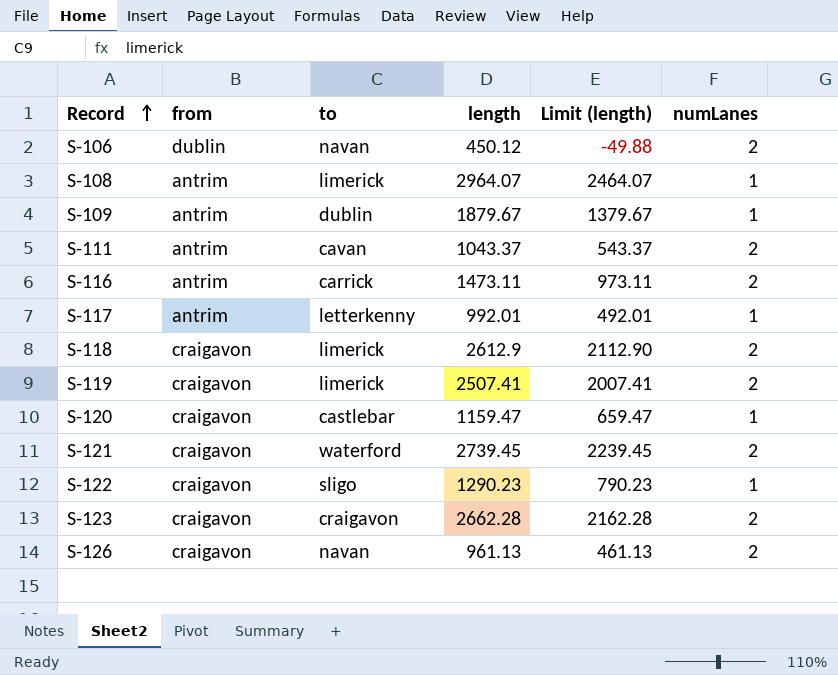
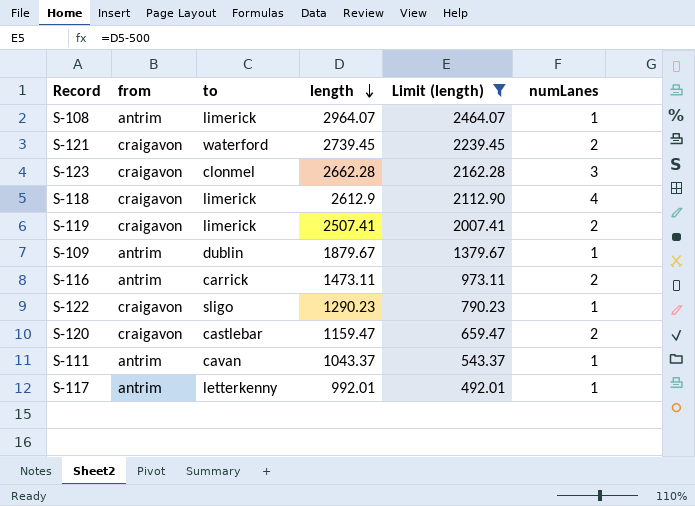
filter: none -> Limit (length) >= 492.01
row order: Record ascending -> length descending
S-123 | to: craigavon -> clonmel
S-123 | numLanes: 2 -> 3
S-118 | numLanes: 2 -> 4
S-120 | numLanes: 1 -> 2
S-111 | numLanes: 2 -> 1

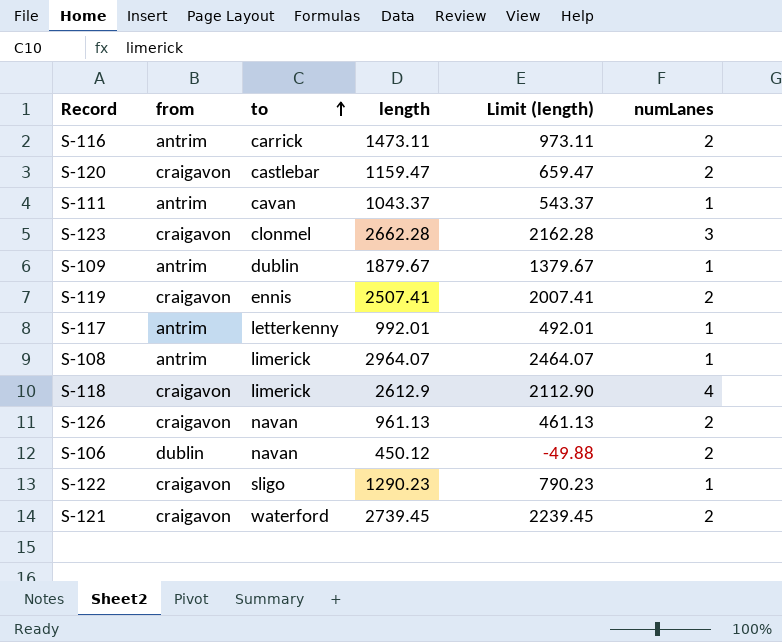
filter: Limit (length) >= 492.01 -> none
row order: length descending -> to ascending
S-119 | to: limerick -> ennis

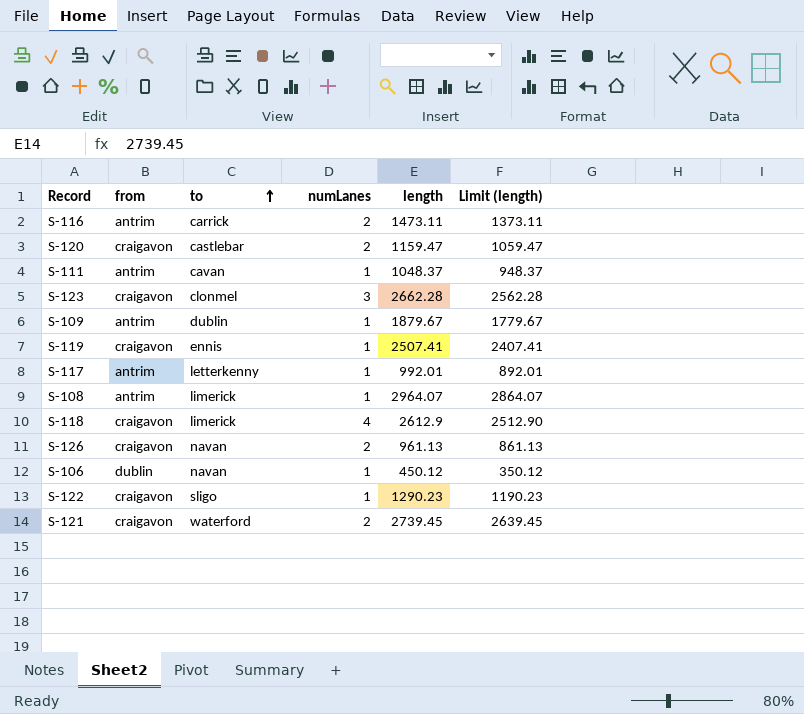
column numLanes | position: 6 -> 4
column Limit (length) | formula: [length] - 500 -> [length] - 100
S-111 | length: 1043.37 -> 1048.37
S-119 | numLanes: 2 -> 1
S-106 | numLanes: 2 -> 1

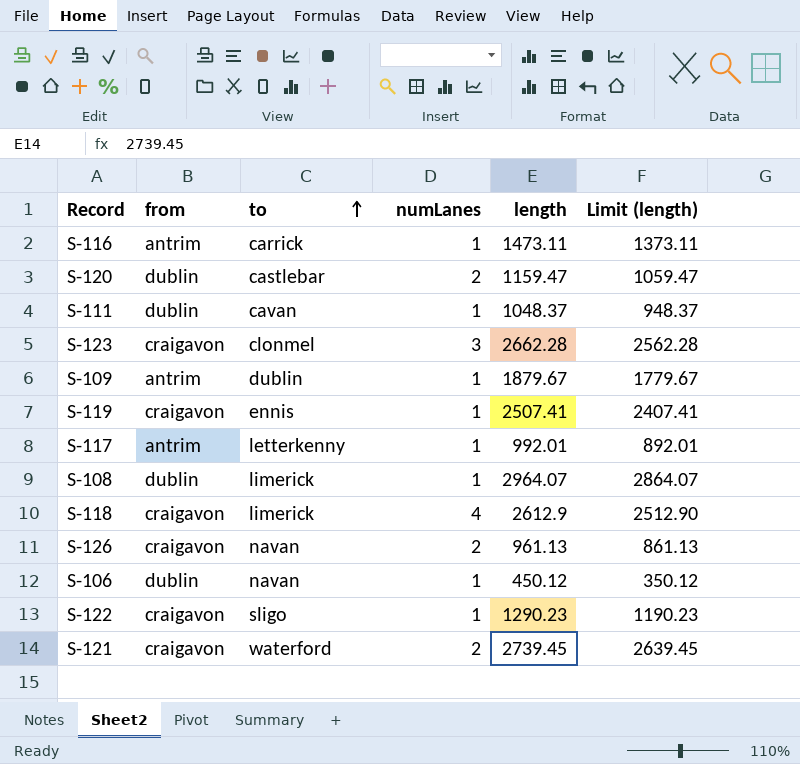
S-116 | numLanes: 2 -> 1
S-120 | from: craigavon -> dublin
S-111 | from: antrim -> dublin
S-108 | from: antrim -> dublin

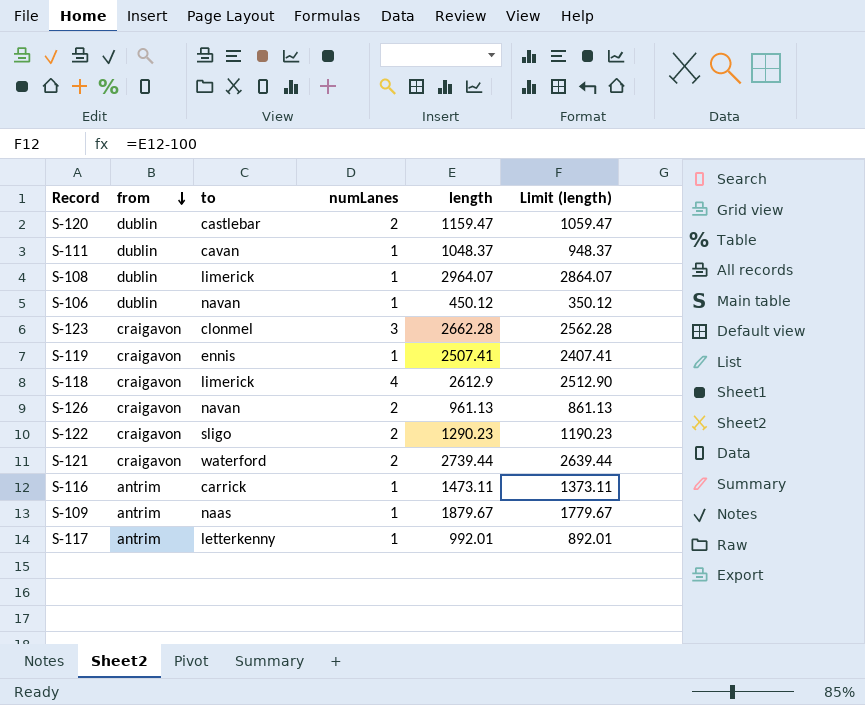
row order: to ascending -> from descending
S-122 | numLanes: 1 -> 2
S-121 | length: 2739.45 -> 2739.44
S-121 | Limit (length): 2639.45 -> 2639.44
S-109 | to: dublin -> naas

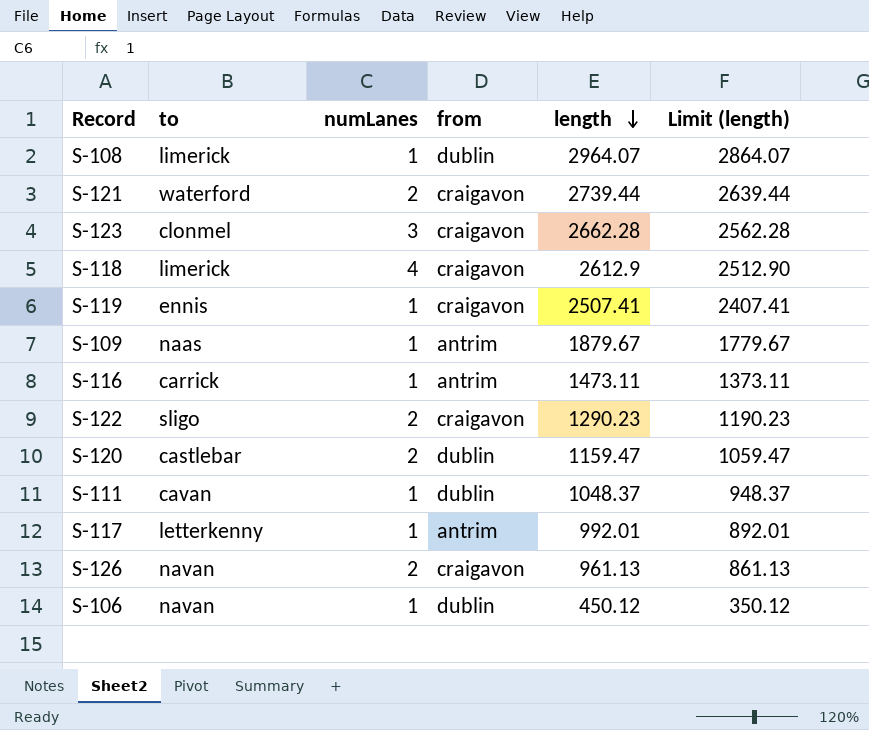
row order: from descending -> length descending
column from | position: 2 -> 4

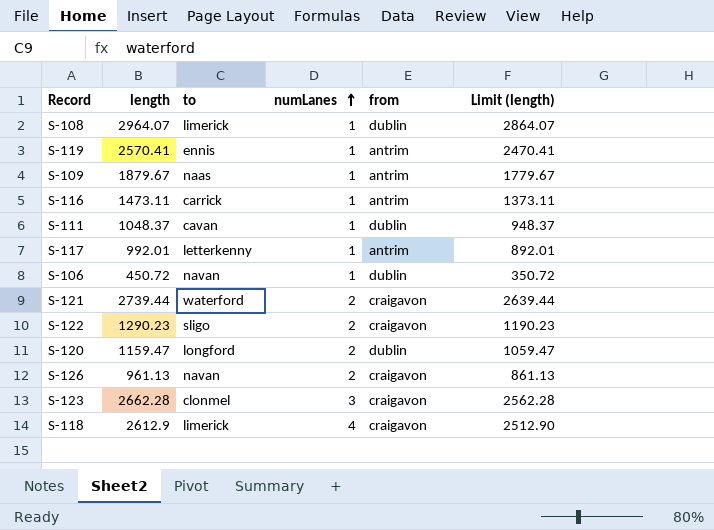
row order: length descending -> numLanes ascending
column length | position: 5 -> 2
S-119 | length: 2507.41 -> 2570.41
S-119 | from: craigavon -> antrim
S-119 | Limit (length): 2407.41 -> 2470.41
S-106 | length: 450.12 -> 450.72
S-106 | Limit (length): 350.12 -> 350.72
S-120 | to: castlebar -> longford

